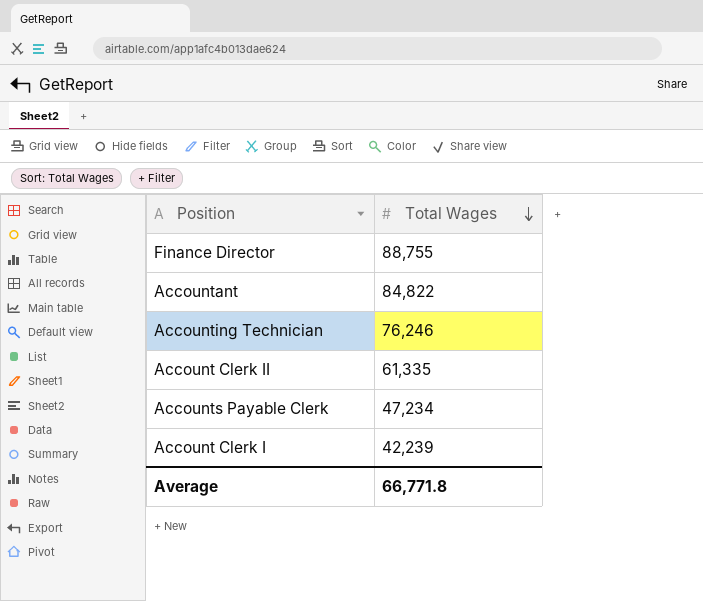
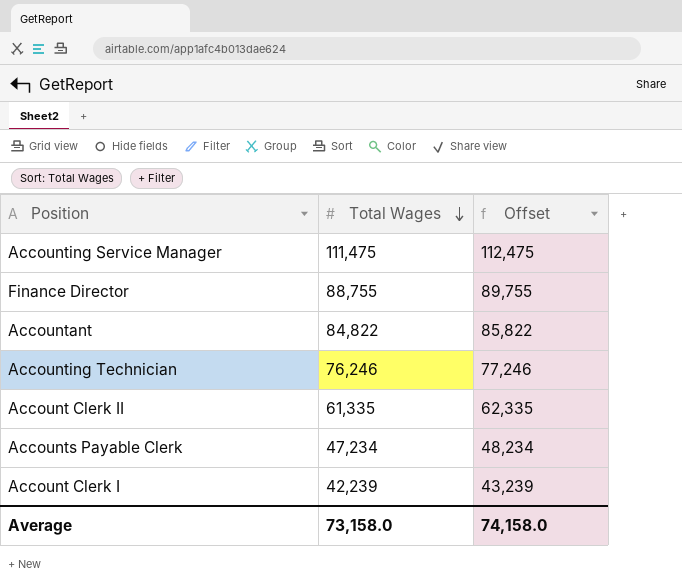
column Offset | formula: none -> [Total Wages] + 1000
row Accounting Service Manager: none -> 111,475 | 112,475
Average | Total Wages: 66,771.8 -> 73,158.0

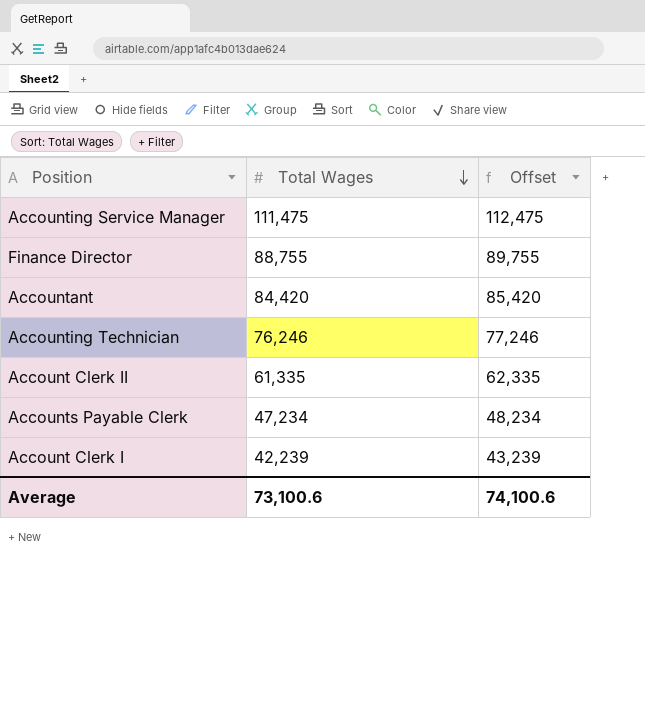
Accountant | Total Wages: 84,822 -> 84,420
Accountant | Offset: 85,822 -> 85,420
Average | Total Wages: 73,158.0 -> 73,100.6
Average | Offset: 74,158.0 -> 74,100.6

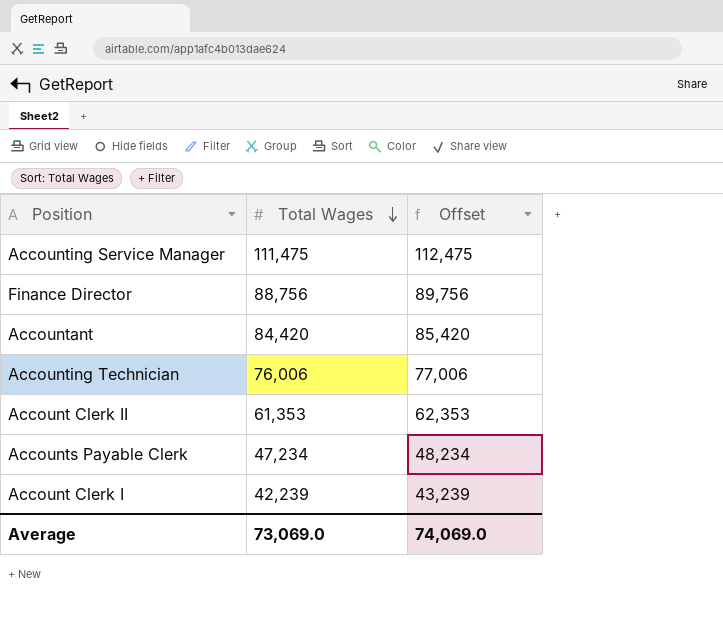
Finance Director | Total Wages: 88,755 -> 88,756
Finance Director | Offset: 89,755 -> 89,756
Accounting Technician | Total Wages: 76,246 -> 76,006
Accounting Technician | Offset: 77,246 -> 77,006
Account Clerk II | Total Wages: 61,335 -> 61,353
Account Clerk II | Offset: 62,335 -> 62,353
Average | Total Wages: 73,100.6 -> 73,069.0
Average | Offset: 74,100.6 -> 74,069.0

